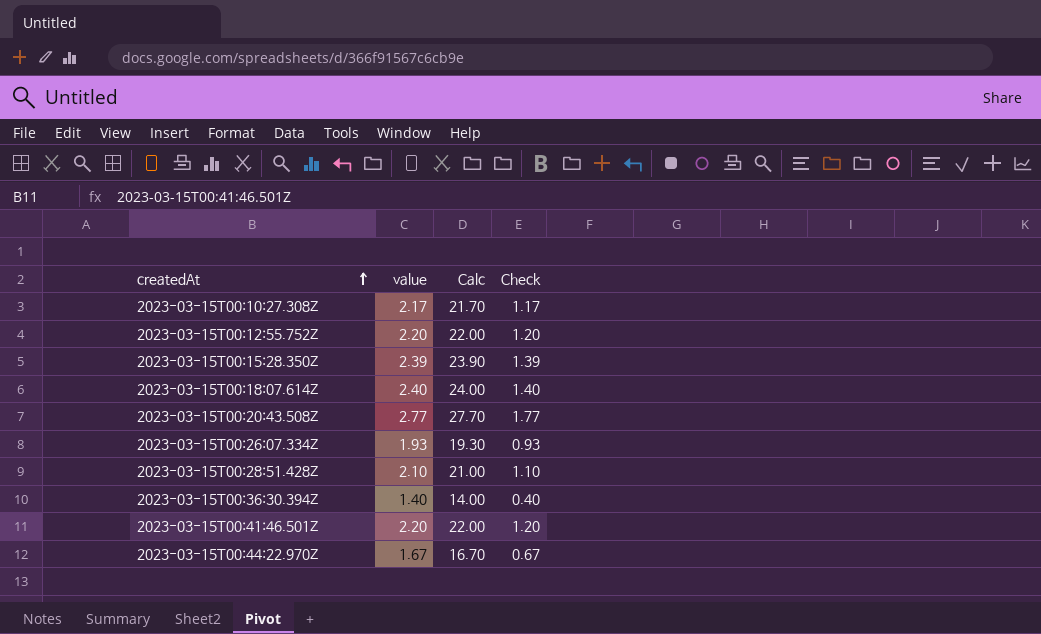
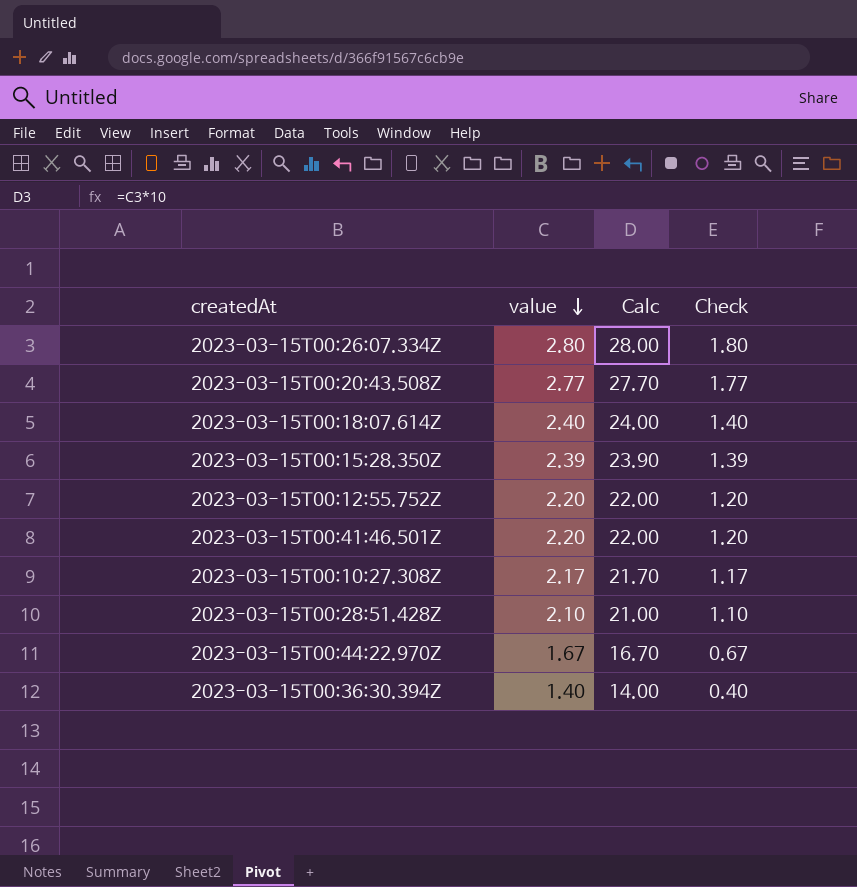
row order: createdAt ascending -> value descending
2023-03-15T00:26:07.334Z | value: 1.93 -> 2.80
2023-03-15T00:26:07.334Z | Calc: 19.30 -> 28.00
2023-03-15T00:26:07.334Z | Check: 0.93 -> 1.80

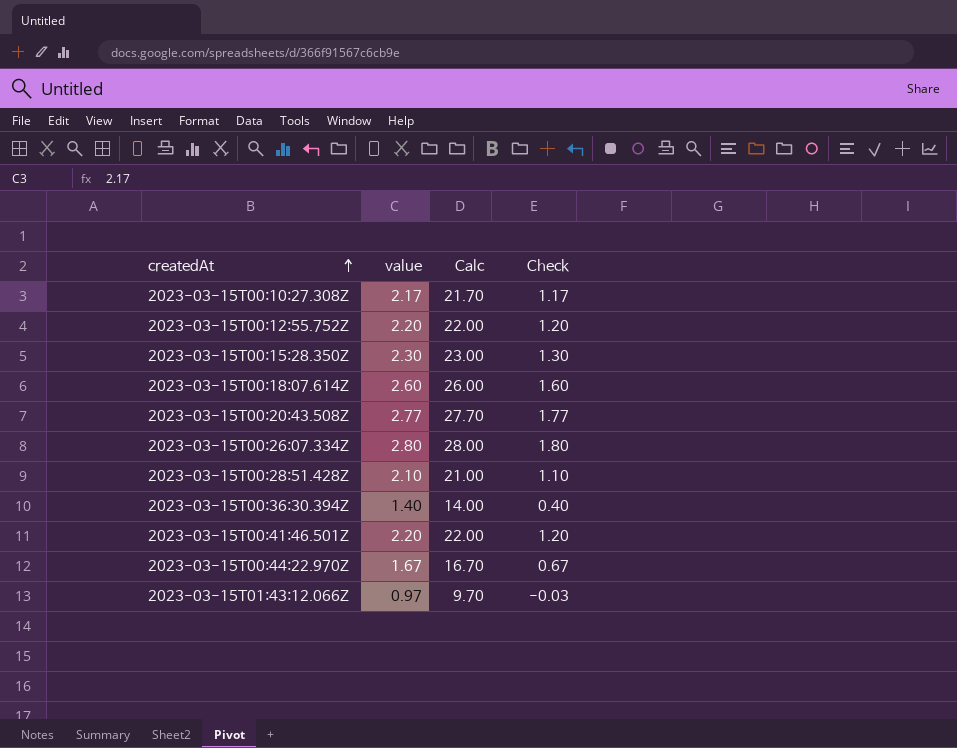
row order: value descending -> createdAt ascending
2023-03-15T00:15:28.350Z | value: 2.39 -> 2.30
2023-03-15T00:15:28.350Z | Calc: 23.90 -> 23.00
2023-03-15T00:15:28.350Z | Check: 1.39 -> 1.30
2023-03-15T00:18:07.614Z | value: 2.40 -> 2.60
2023-03-15T00:18:07.614Z | Calc: 24.00 -> 26.00
2023-03-15T00:18:07.614Z | Check: 1.40 -> 1.60
row 2023-03-15T01:43:12.066Z: none -> 0.97 | 9.70 | -0.03

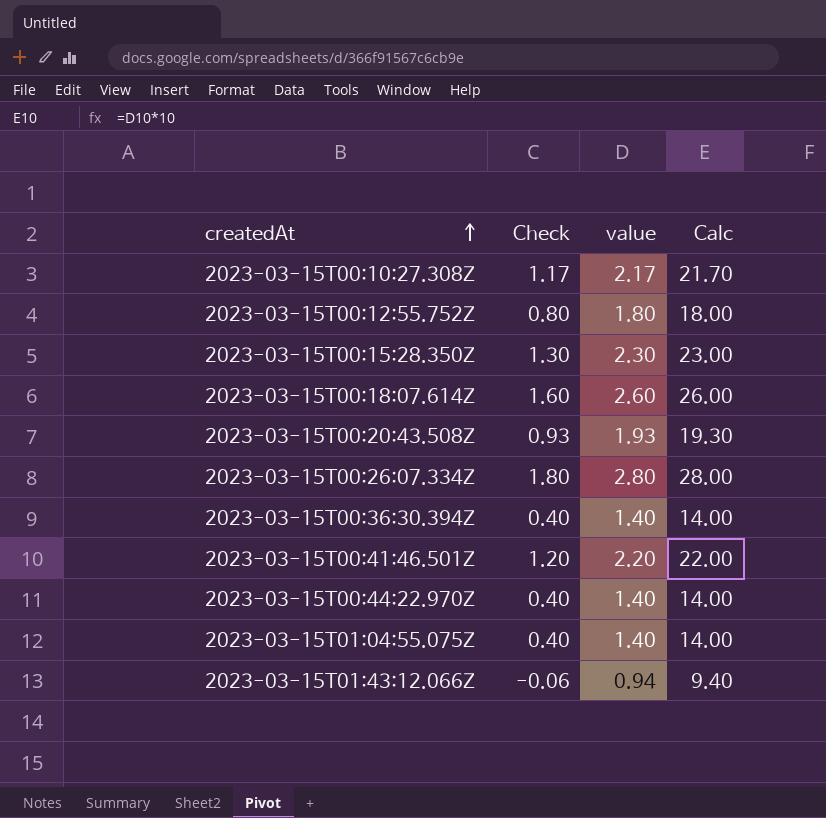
column Check | position: 4 -> 2
row 2023-03-15T00:28:51.428Z: 2.10 | 21.00 | 1.10 -> none
2023-03-15T00:12:55.752Z | Check: 1.20 -> 0.80
2023-03-15T00:12:55.752Z | value: 2.20 -> 1.80
2023-03-15T00:12:55.752Z | Calc: 22.00 -> 18.00
2023-03-15T00:20:43.508Z | Check: 1.77 -> 0.93
2023-03-15T00:20:43.508Z | value: 2.77 -> 1.93
2023-03-15T00:20:43.508Z | Calc: 27.70 -> 19.30
2023-03-15T00:44:22.970Z | Check: 0.67 -> 0.40
2023-03-15T00:44:22.970Z | value: 1.67 -> 1.40
2023-03-15T00:44:22.970Z | Calc: 16.70 -> 14.00
row 2023-03-15T01:04:55.075Z: none -> 0.40 | 1.40 | 14.00
2023-03-15T01:43:12.066Z | Check: -0.03 -> -0.06
2023-03-15T01:43:12.066Z | value: 0.97 -> 0.94
2023-03-15T01:43:12.066Z | Calc: 9.70 -> 9.40

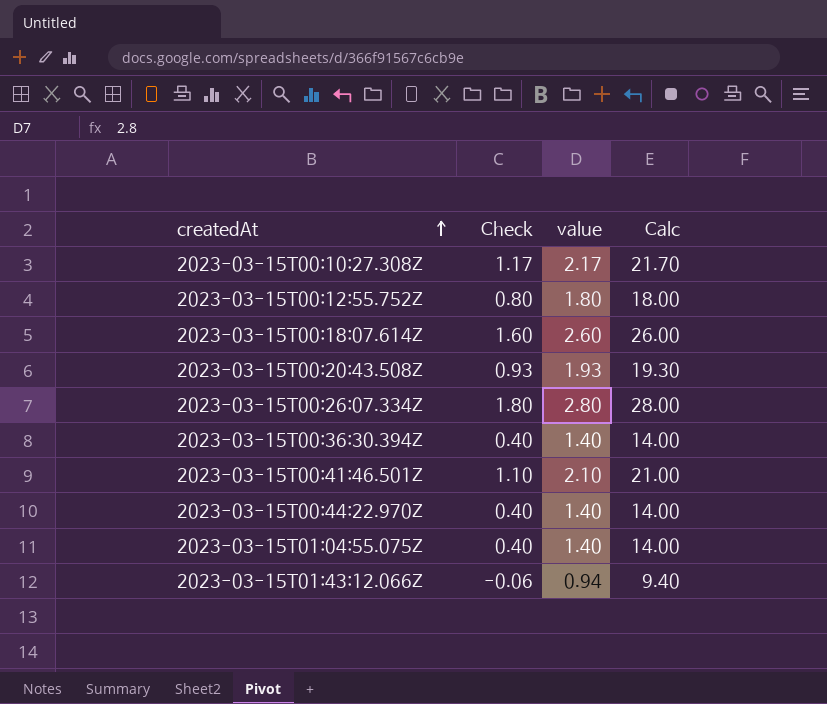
row 2023-03-15T00:15:28.350Z: 1.30 | 2.30 | 23.00 -> none
2023-03-15T00:41:46.501Z | Check: 1.20 -> 1.10
2023-03-15T00:41:46.501Z | value: 2.20 -> 2.10
2023-03-15T00:41:46.501Z | Calc: 22.00 -> 21.00

